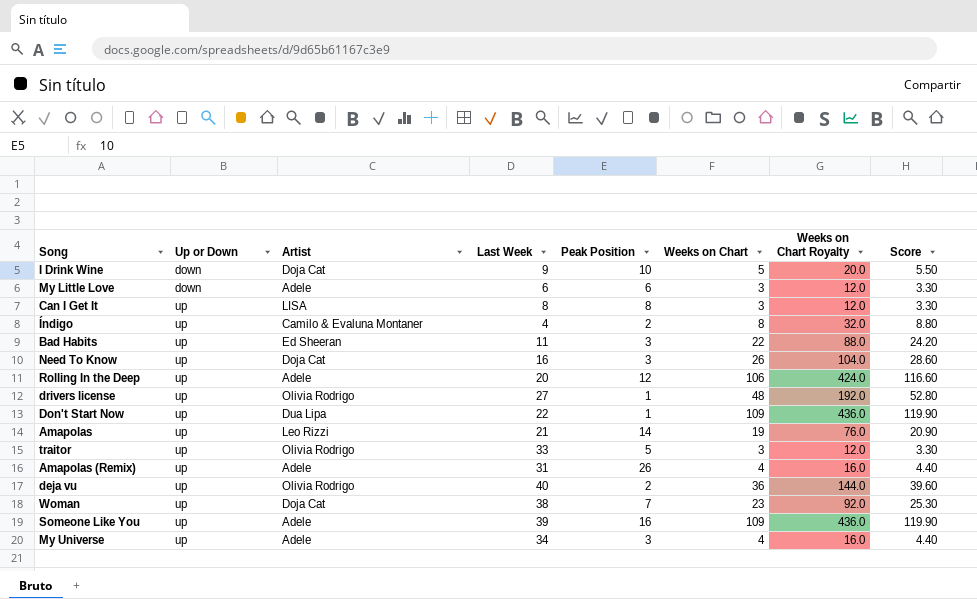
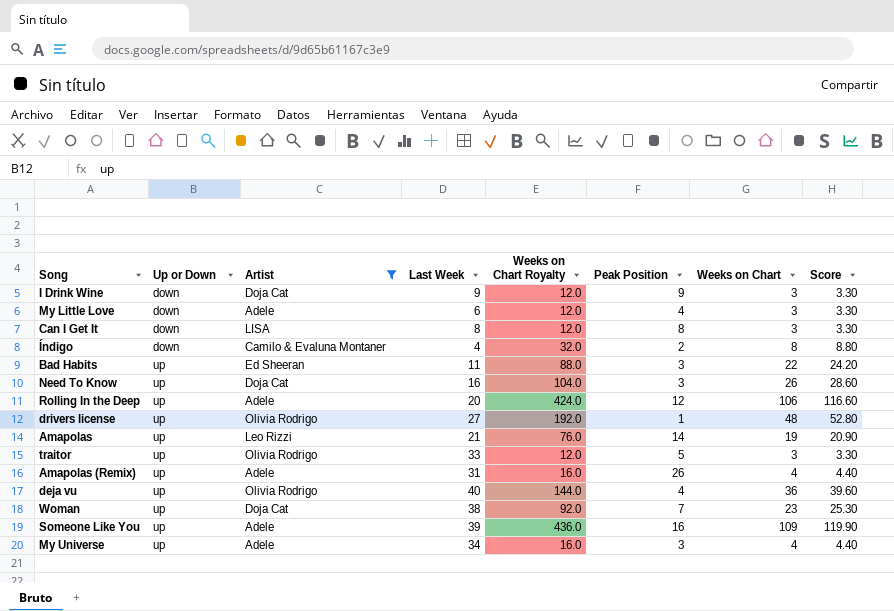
filter: none -> Artist != Dua Lipa
column Weeks on Chart Royalty | position: 7 -> 5
I Drink Wine | Weeks on Chart Royalty: 20.0 -> 12.0
I Drink Wine | Peak Position: 10 -> 9
I Drink Wine | Weeks on Chart: 5 -> 3
I Drink Wine | Score: 5.50 -> 3.30
My Little Love | Peak Position: 6 -> 4
Can I Get It | Up or Down: up -> down
Índigo | Up or Down: up -> down
deja vu | Peak Position: 2 -> 4

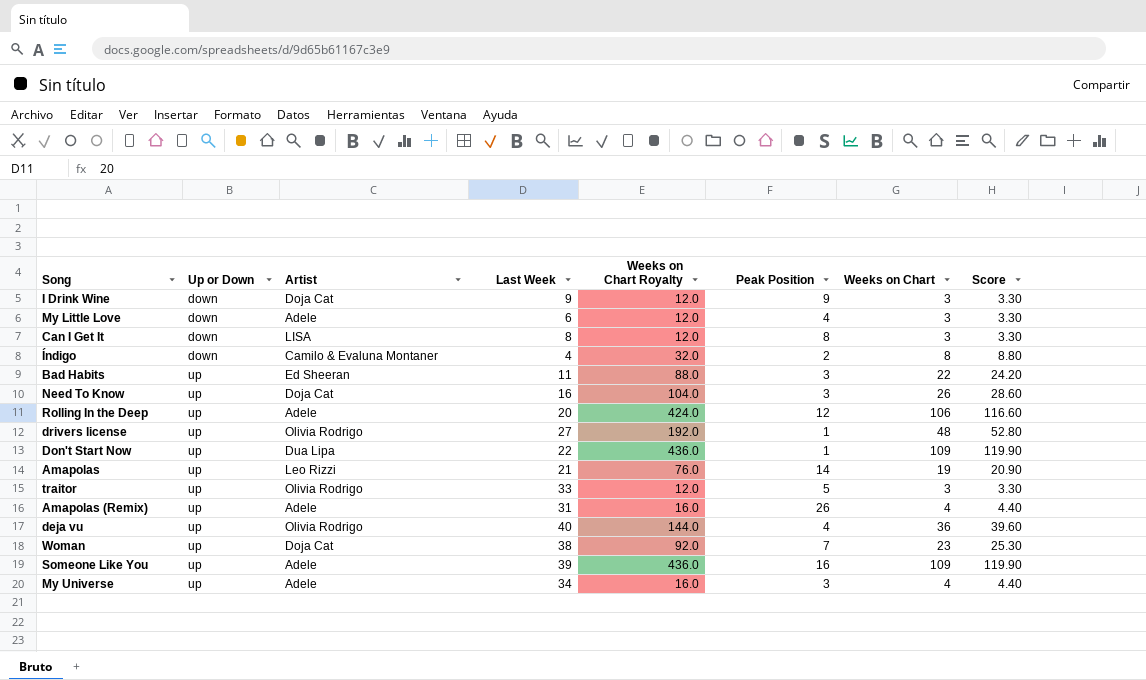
filter: Artist != Dua Lipa -> none

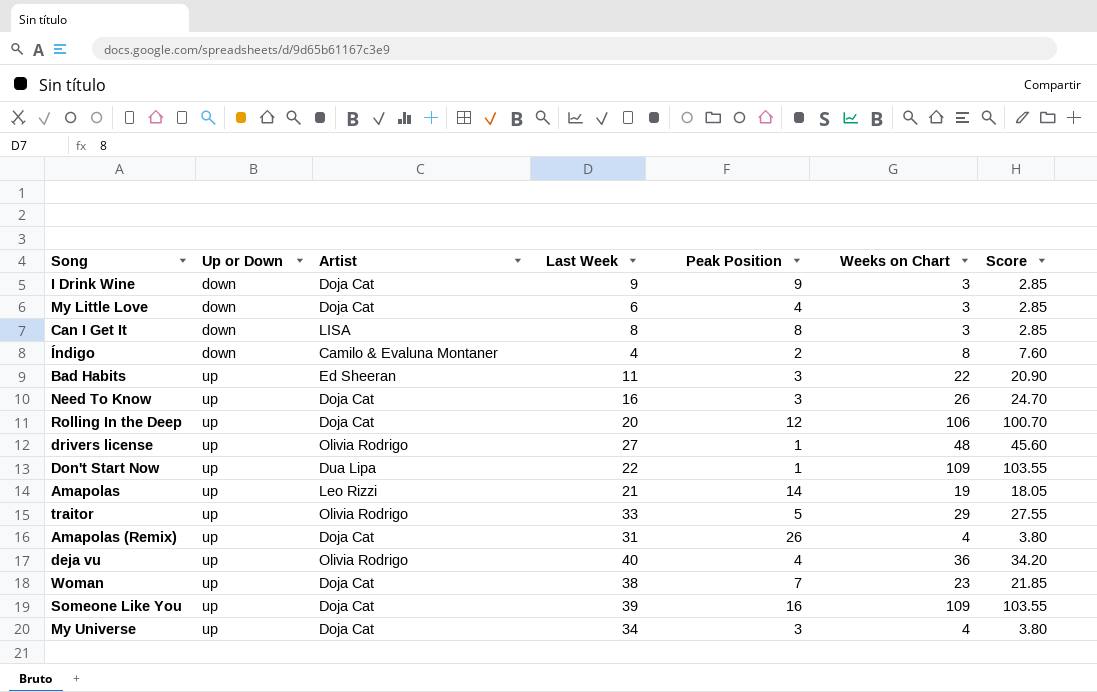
column Weeks on Chart Royalty | formula: [Weeks on Chart] * 4 -> none
column Score | formula: [Weeks on Chart] * 1.1 -> [Weeks on Chart] * 0.95
My Little Love | Artist: Adele -> Doja Cat
Rolling In the Deep | Artist: Adele -> Doja Cat
traitor | Weeks on Chart: 3 -> 29
Amapolas (Remix) | Artist: Adele -> Doja Cat
Someone Like You | Artist: Adele -> Doja Cat
My Universe | Artist: Adele -> Doja Cat

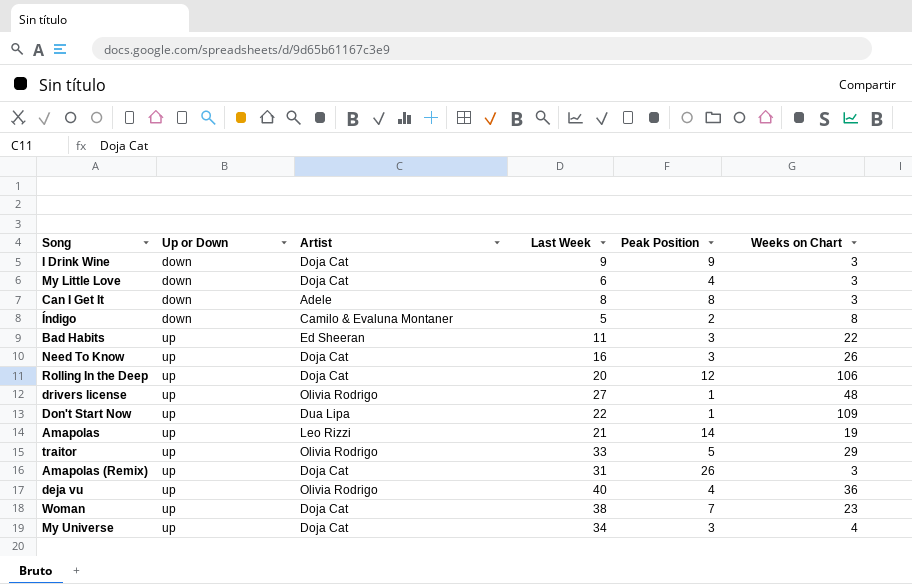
column Score | formula: [Weeks on Chart] * 0.95 -> none
row Someone Like You: up | Doja Cat | 39 | 16 | 109 | 103.55 -> none
Can I Get It | Artist: LISA -> Adele
Índigo | Last Week: 4 -> 5
Amapolas (Remix) | Weeks on Chart: 4 -> 3

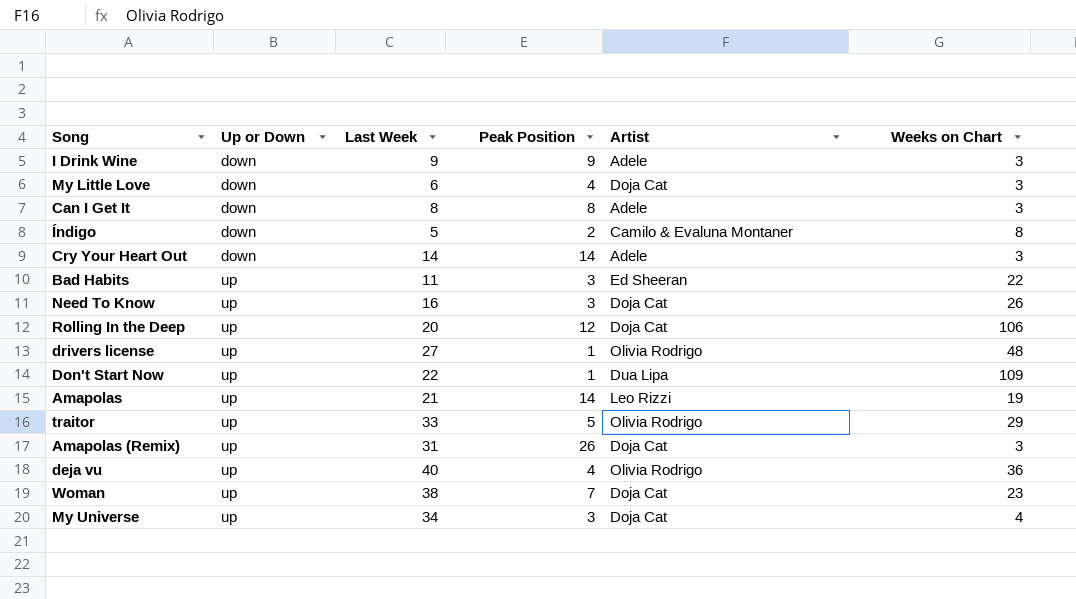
column Artist | position: 3 -> 5
I Drink Wine | Artist: Doja Cat -> Adele
row Cry Your Heart Out: none -> down | 14 | 14 | Adele | 3

